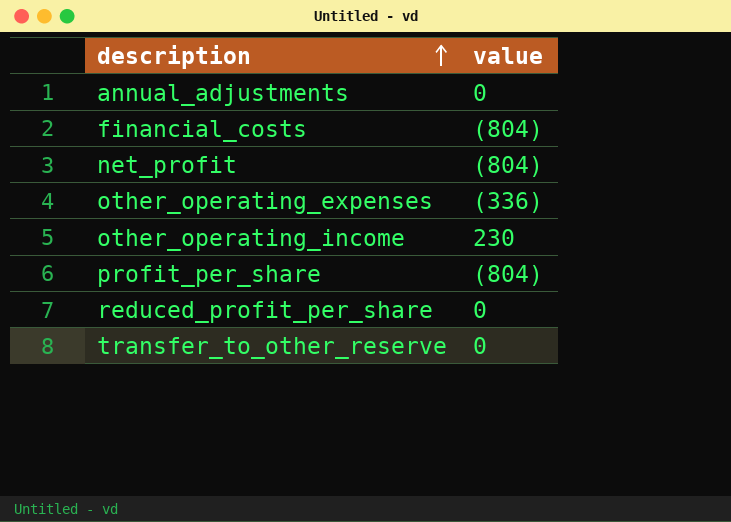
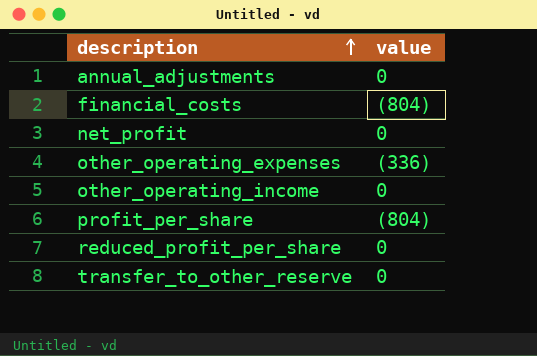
net_profit | value: (804) -> 0
other_operating_income | value: 230 -> 0

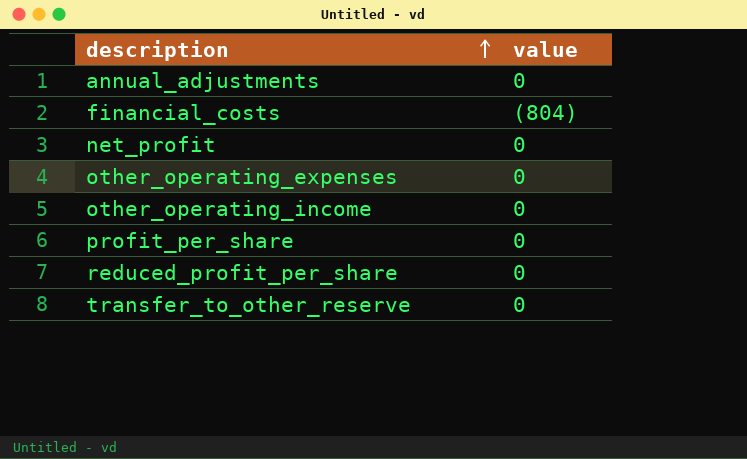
other_operating_expenses | value: (336) -> 0
profit_per_share | value: (804) -> 0

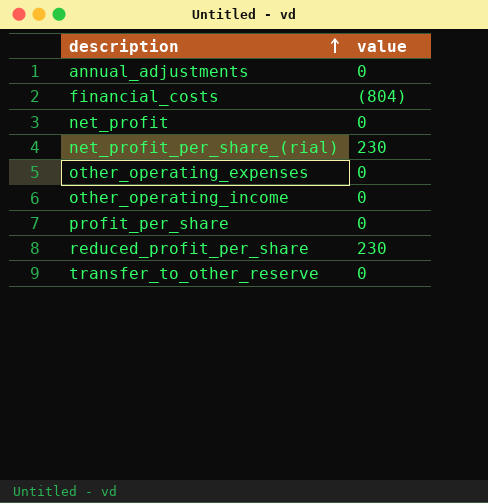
row net_profit_per_share_(rial): none -> 230
reduced_profit_per_share | value: 0 -> 230

